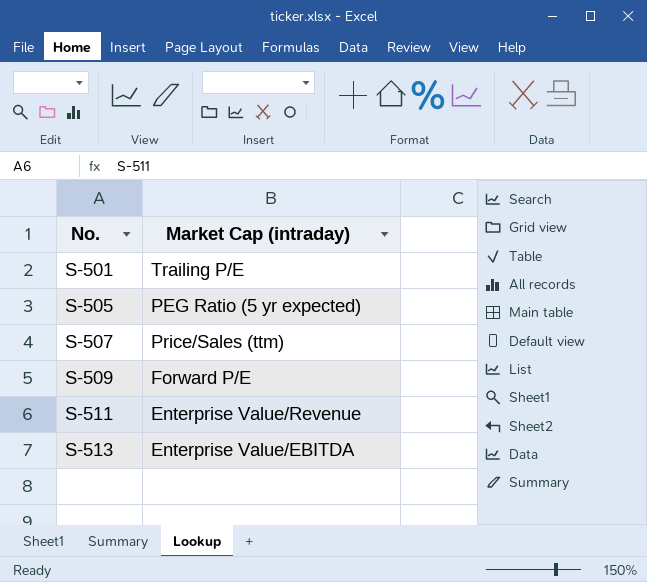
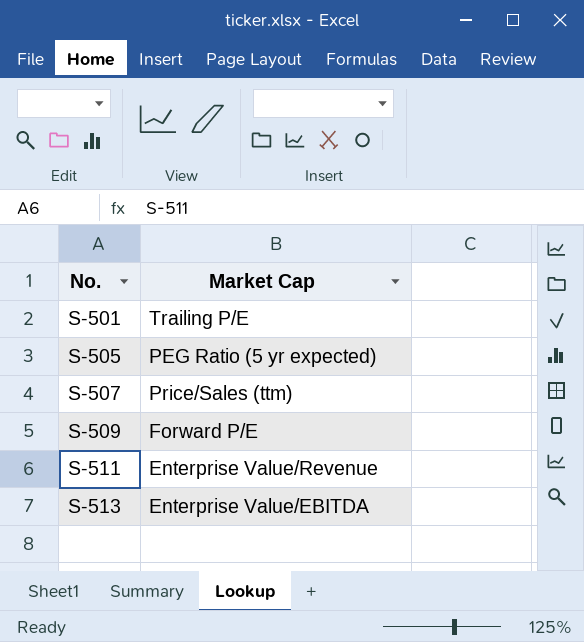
column name: Market Cap (intraday) -> Market Cap

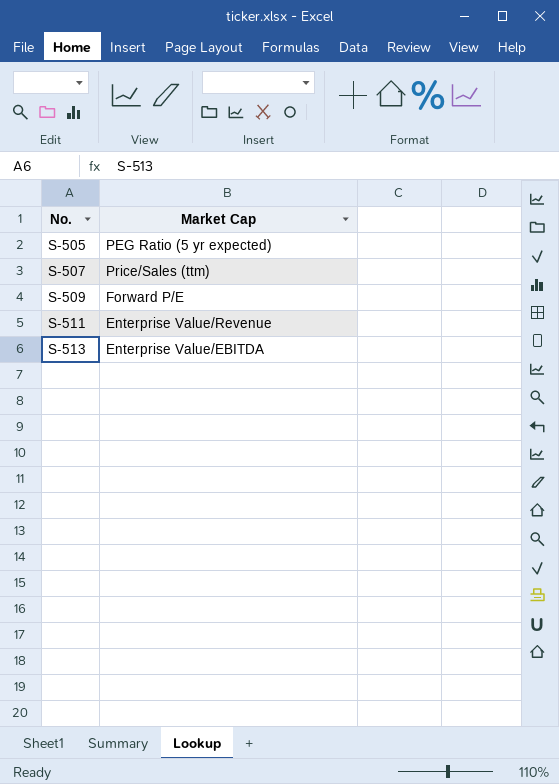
row S-501: Trailing P/E -> none

